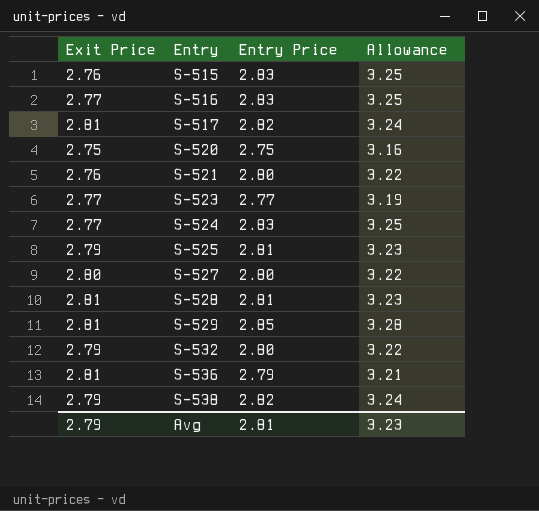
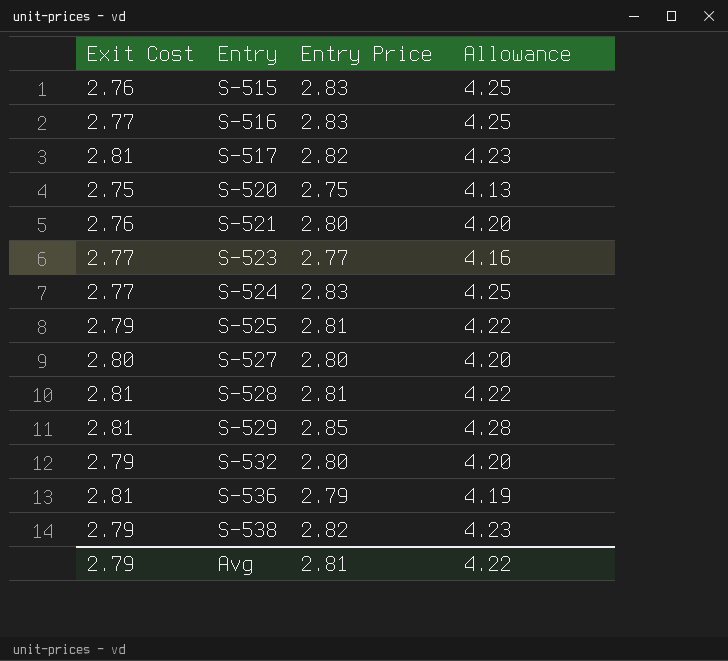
column name: Exit Price -> Exit Cost
column Allowance | formula: [Entry Price] * 1.15 -> [Entry Price] * 1.5
Avg | Allowance: 3.23 -> 4.22

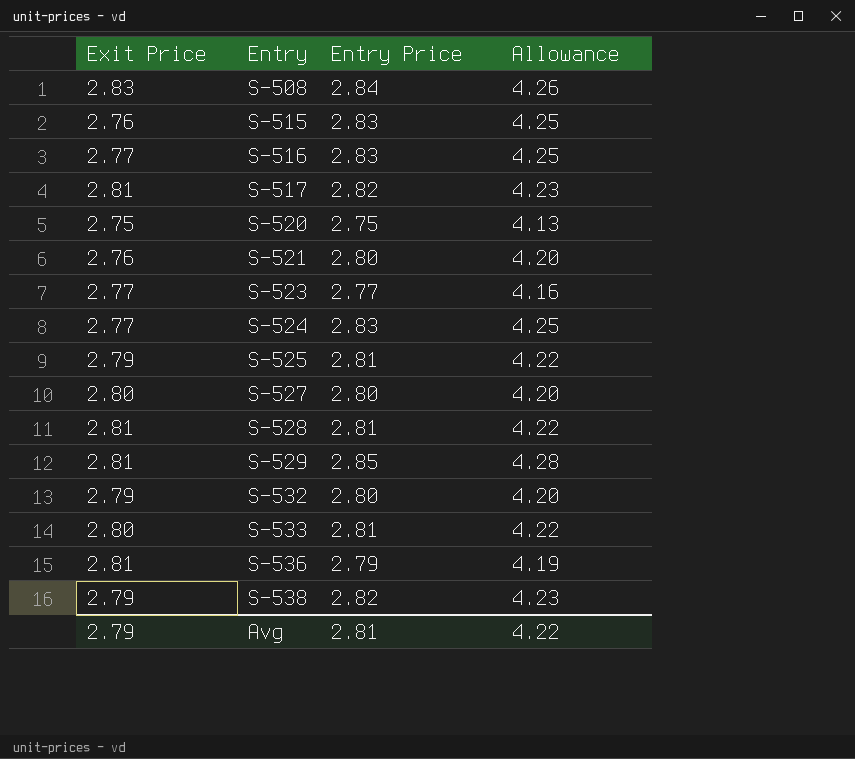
column name: Exit Cost -> Exit Price
row S-508: none -> 2.83 | 2.84 | 4.26
row S-533: none -> 2.80 | 2.81 | 4.22

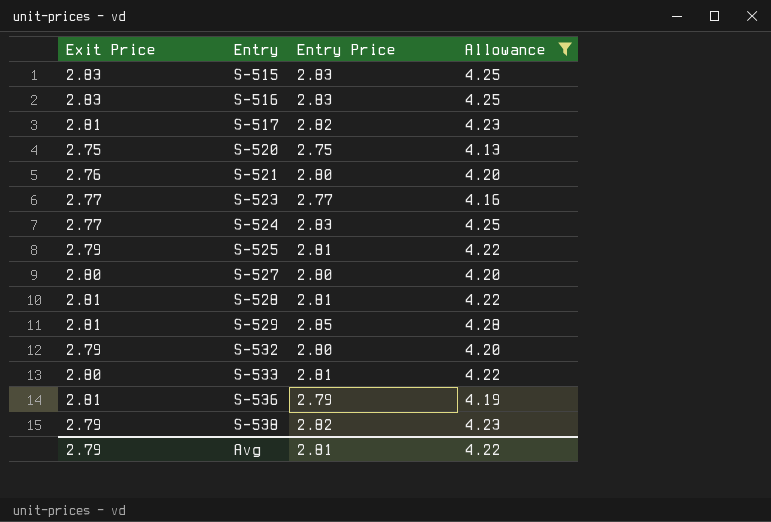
filter: none -> Allowance != 4.26
S-515 | Exit Price: 2.76 -> 2.83
S-516 | Exit Price: 2.77 -> 2.83

